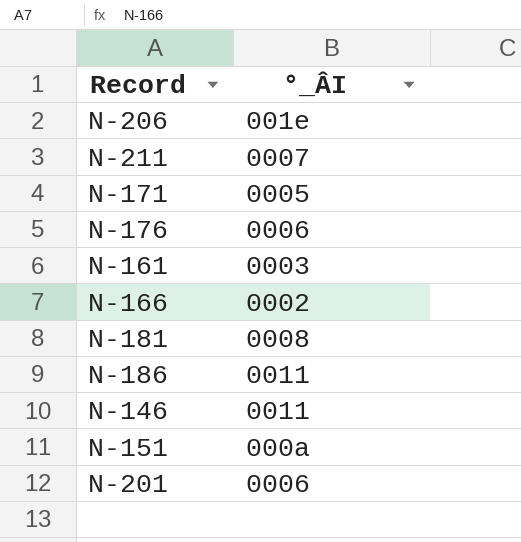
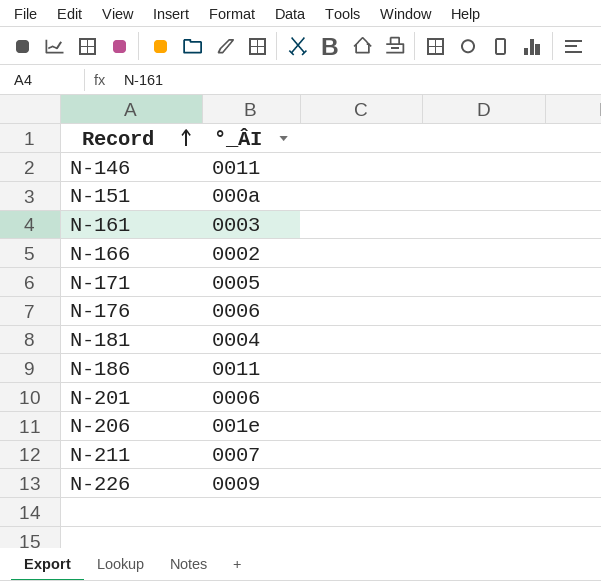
row order: none -> Record ascending
N-181 | °_ÂI: 0008 -> 0004
row N-226: none -> 0009

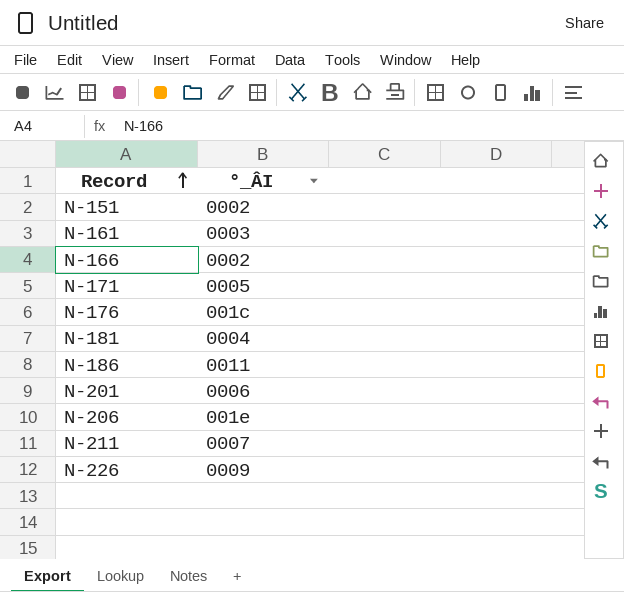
row N-146: 0011 -> none
N-151 | °_ÂI: 000a -> 0002
N-176 | °_ÂI: 0006 -> 001c

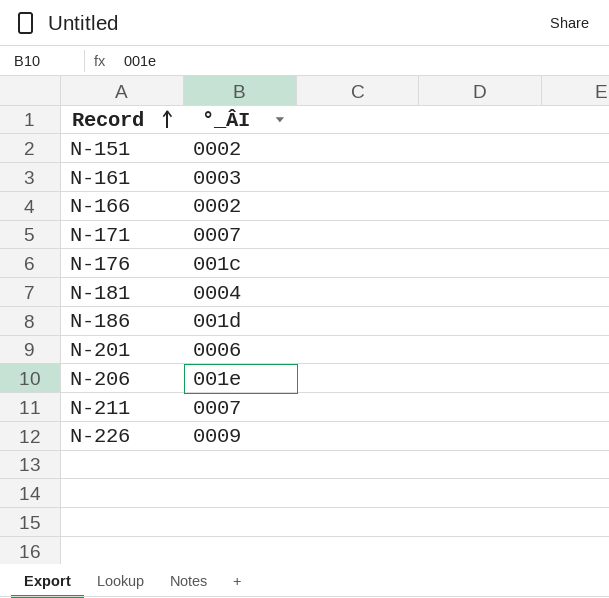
N-171 | °_ÂI: 0005 -> 0007
N-186 | °_ÂI: 0011 -> 001d

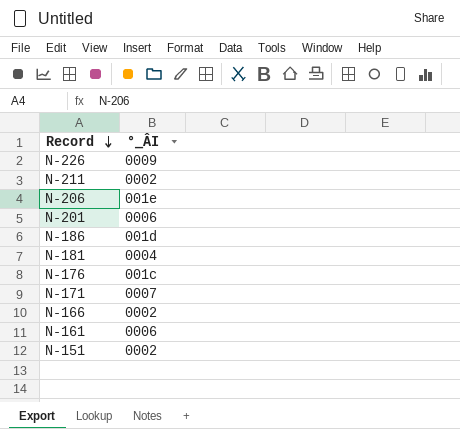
row order: Record ascending -> Record descending
N-211 | °_ÂI: 0007 -> 0002
N-161 | °_ÂI: 0003 -> 0006

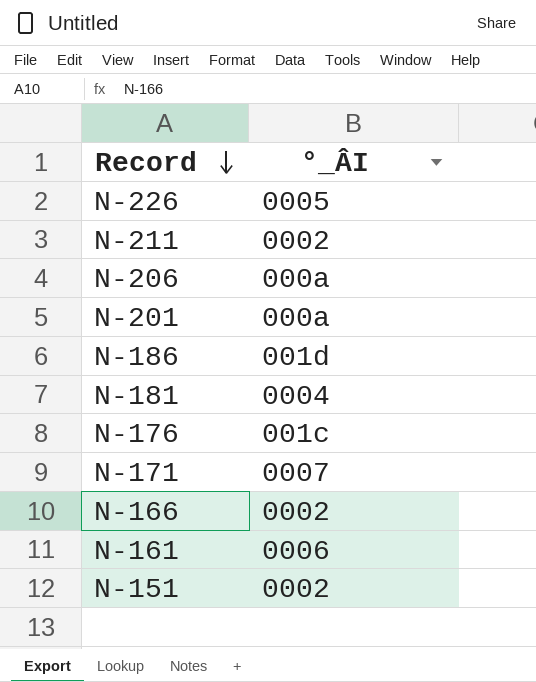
N-226 | °_ÂI: 0009 -> 0005
N-206 | °_ÂI: 001e -> 000a
N-201 | °_ÂI: 0006 -> 000a

